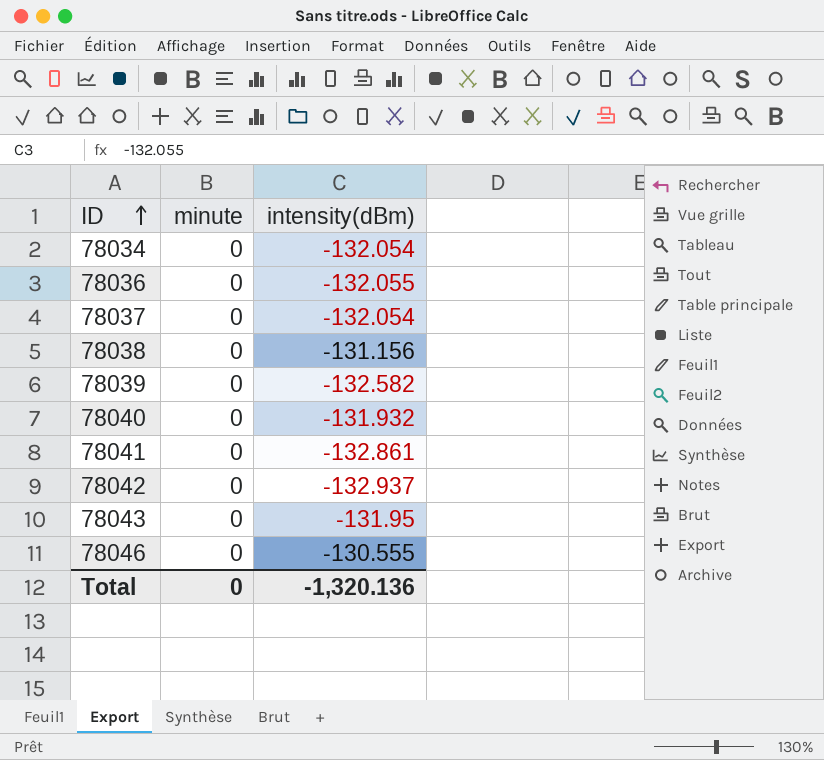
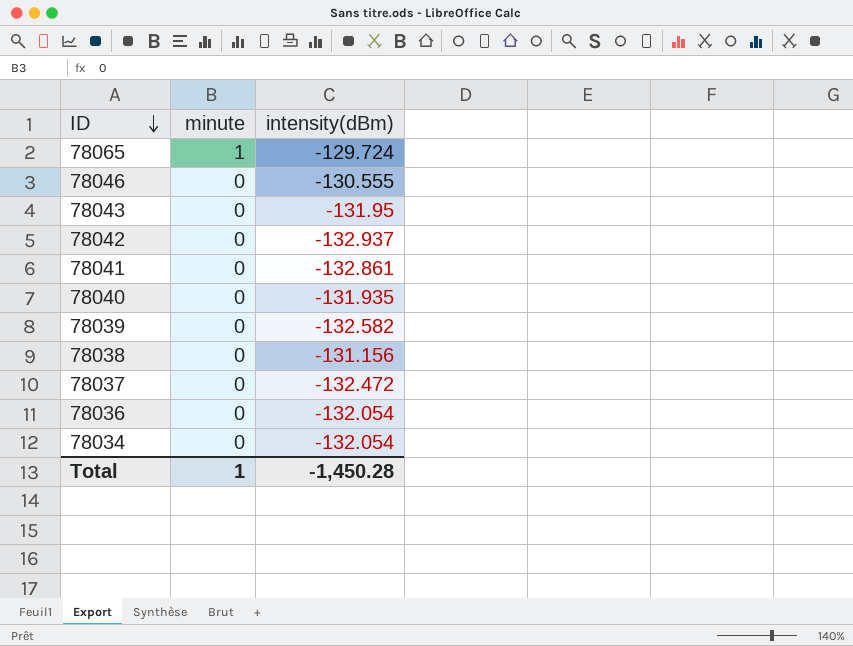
row order: ID ascending -> ID descending
row 78065: none -> 1 | -129.724
78040 | intensity(dBm): -131.932 -> -131.935
78037 | intensity(dBm): -132.054 -> -132.472
78036 | intensity(dBm): -132.055 -> -132.054
Total | minute: 0 -> 1
Total | intensity(dBm): -1,320.136 -> -1,450.28

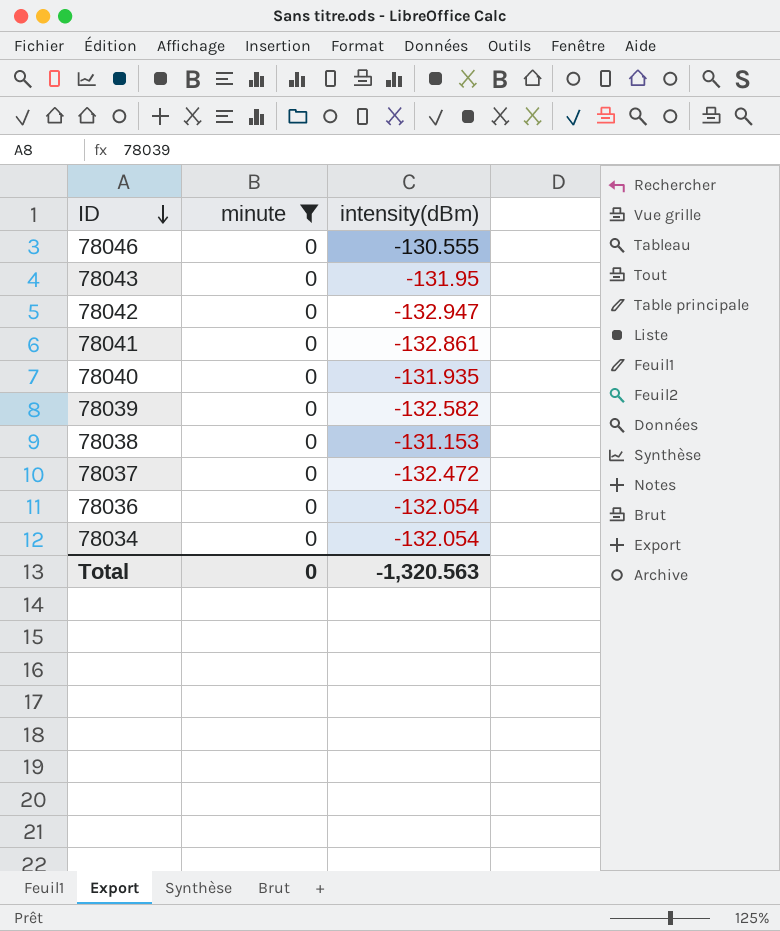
filter: none -> minute = 0
78042 | intensity(dBm): -132.937 -> -132.947
78038 | intensity(dBm): -131.156 -> -131.153
Total | minute: 1 -> 0
Total | intensity(dBm): -1,450.28 -> -1,320.563

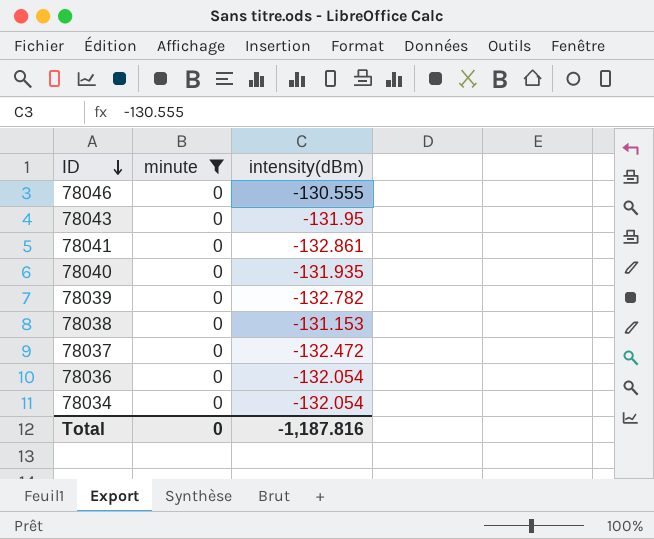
row 78042: 0 | -132.947 -> none
78039 | intensity(dBm): -132.582 -> -132.782
Total | intensity(dBm): -1,320.563 -> -1,187.816

